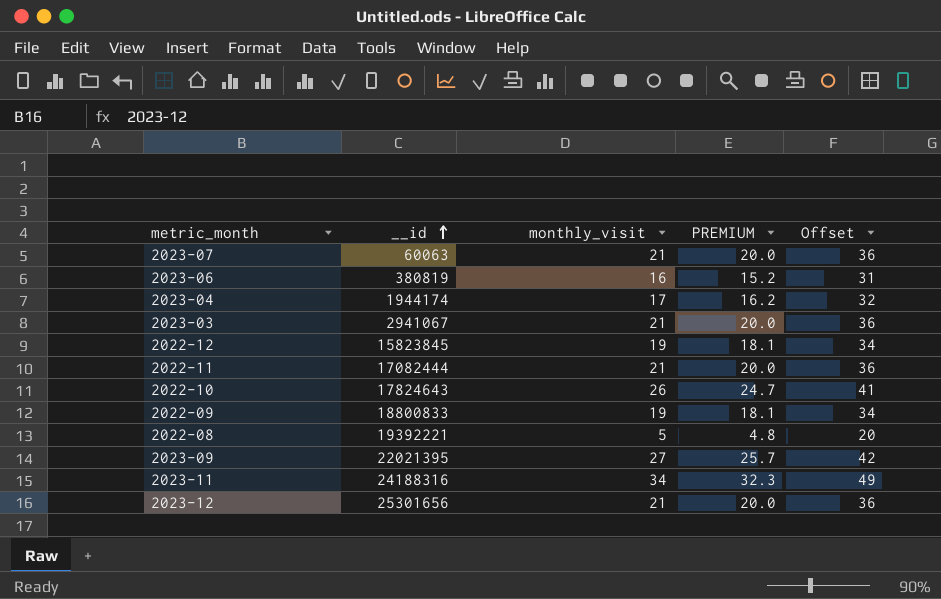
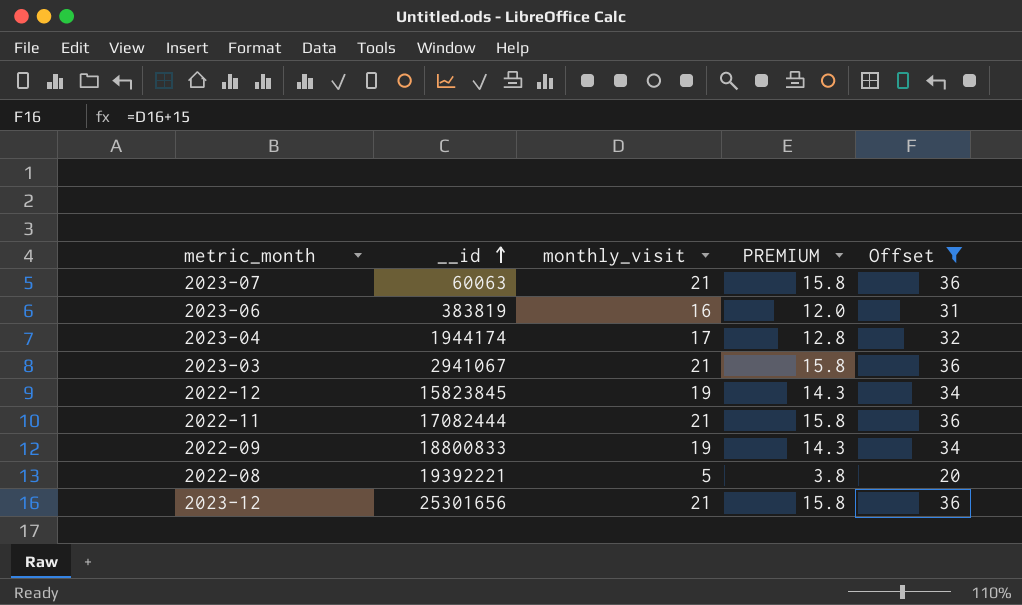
filter: none -> Offset <= 36
column PREMIUM | formula: [monthly_visit] * 0.95 -> [monthly_visit] * 0.75
2023-06 | __id: 380819 -> 383819

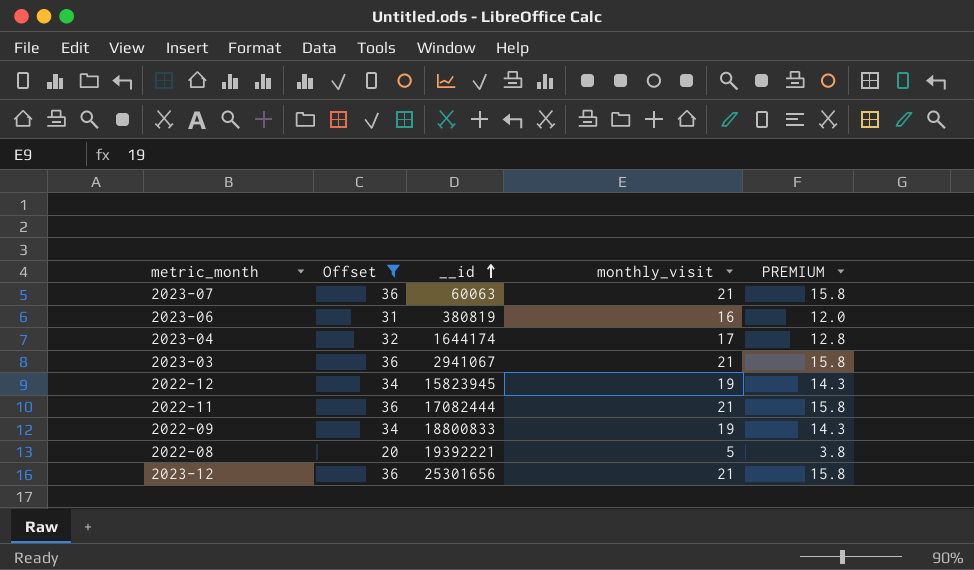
column Offset | position: 5 -> 2
2023-06 | __id: 383819 -> 380819
2023-04 | __id: 1944174 -> 1644174
2022-12 | __id: 15823845 -> 15823945

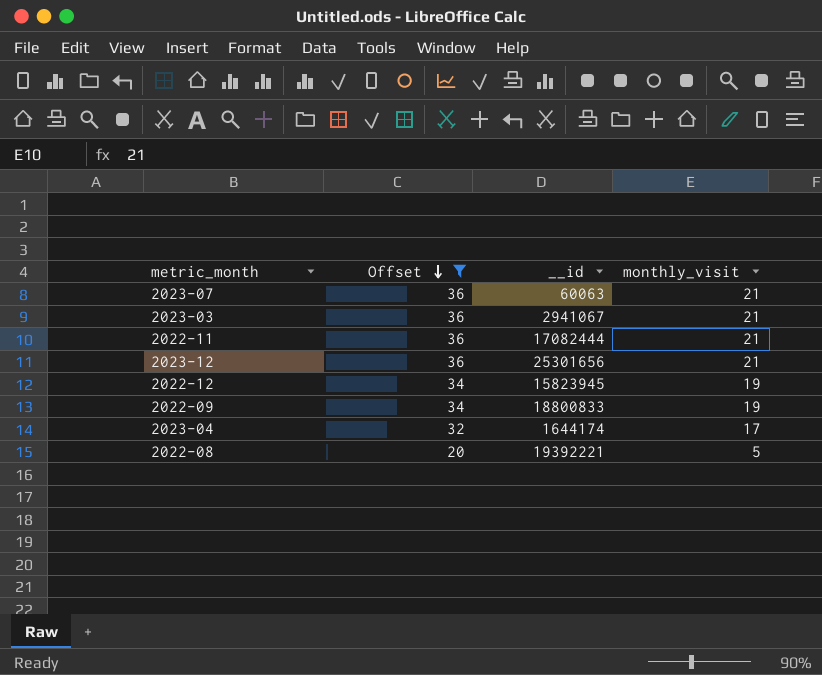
row order: __id ascending -> Offset descending
column PREMIUM | formula: [monthly_visit] * 0.75 -> none
row 2023-06: 31 | 380819 | 16 | 12.0 -> none

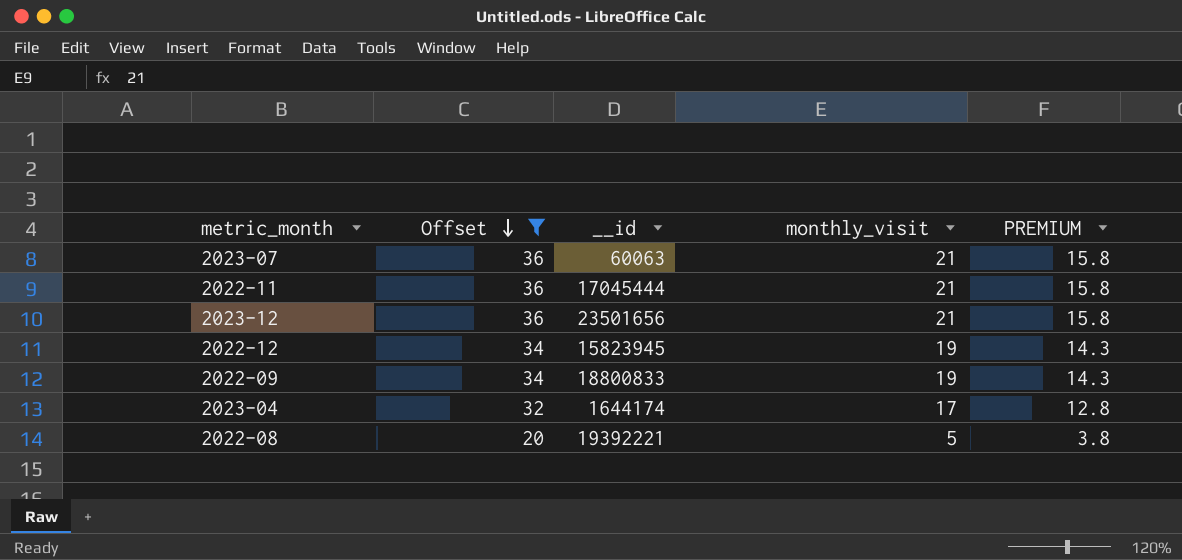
column PREMIUM | formula: none -> [monthly_visit] * 0.75
row 2023-03: 36 | 2941067 | 21 -> none
2022-11 | __id: 17082444 -> 17045444
2023-12 | __id: 25301656 -> 23501656

